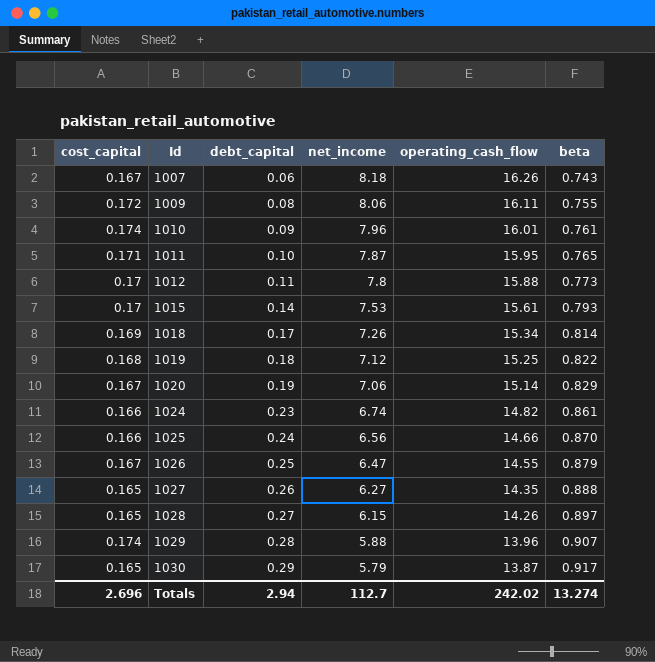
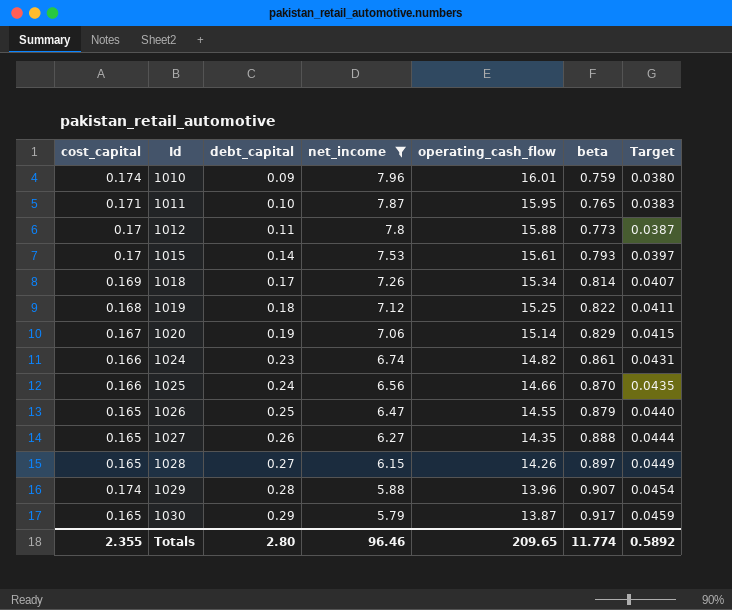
filter: none -> net_income <= 7.96
column Target | formula: none -> [beta] * 0.05
1010 | beta: 0.761 -> 0.759
1026 | cost_capital: 0.167 -> 0.165
Totals | cost_capital: 2.696 -> 2.355
Totals | debt_capital: 2.94 -> 2.80
Totals | net_income: 112.7 -> 96.46
Totals | operating_cash_flow: 242.02 -> 209.65
Totals | beta: 13.274 -> 11.774

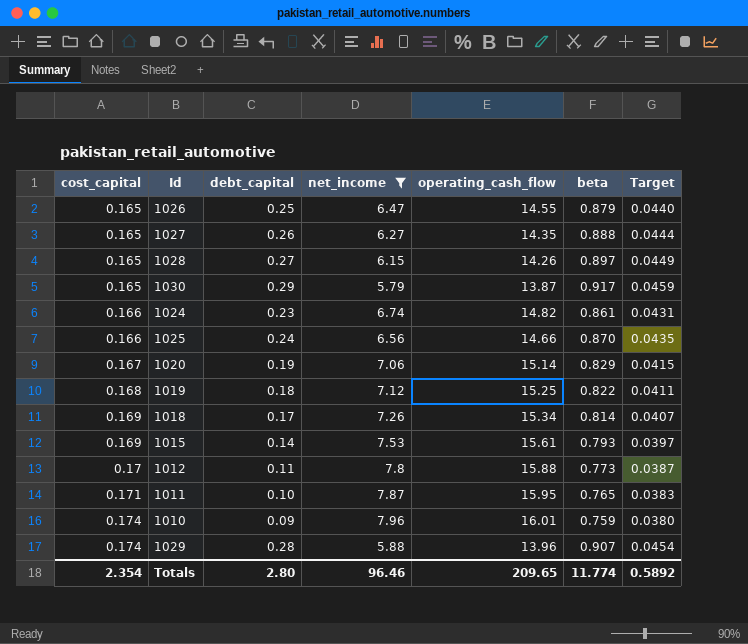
row order: Id ascending -> cost_capital ascending
1015 | cost_capital: 0.17 -> 0.169
Totals | cost_capital: 2.355 -> 2.354

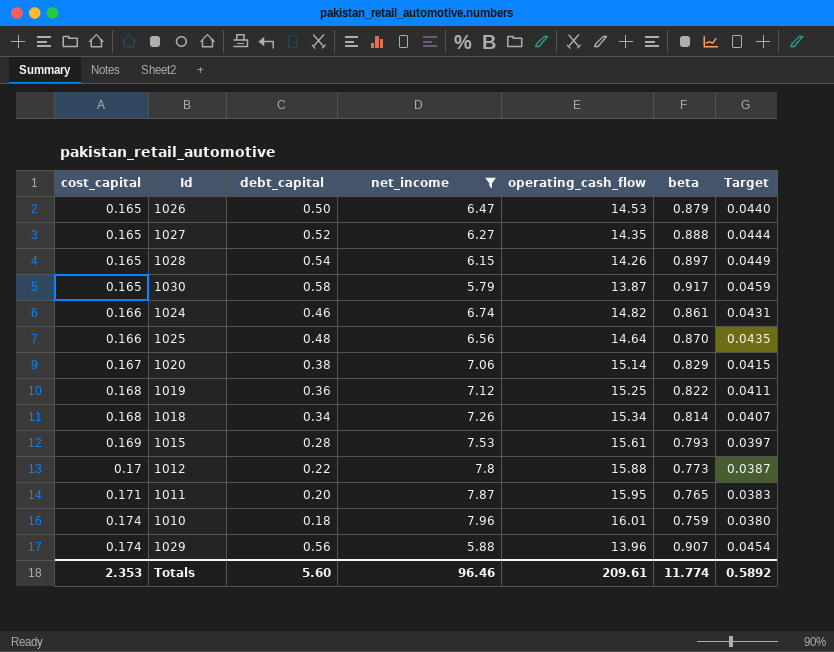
1026 | debt_capital: 0.25 -> 0.50
1026 | operating_cash_flow: 14.55 -> 14.53
1027 | debt_capital: 0.26 -> 0.52
1028 | debt_capital: 0.27 -> 0.54
1030 | debt_capital: 0.29 -> 0.58
1024 | debt_capital: 0.23 -> 0.46
1025 | debt_capital: 0.24 -> 0.48
1025 | operating_cash_flow: 14.66 -> 14.64
1020 | debt_capital: 0.19 -> 0.38
1019 | debt_capital: 0.18 -> 0.36
1018 | cost_capital: 0.169 -> 0.168
1018 | debt_capital: 0.17 -> 0.34
1015 | debt_capital: 0.14 -> 0.28
1012 | debt_capital: 0.11 -> 0.22
1011 | debt_capital: 0.10 -> 0.20
1010 | debt_capital: 0.09 -> 0.18
1029 | debt_capital: 0.28 -> 0.56
Totals | cost_capital: 2.354 -> 2.353
Totals | debt_capital: 2.80 -> 5.60
Totals | operating_cash_flow: 209.65 -> 209.61

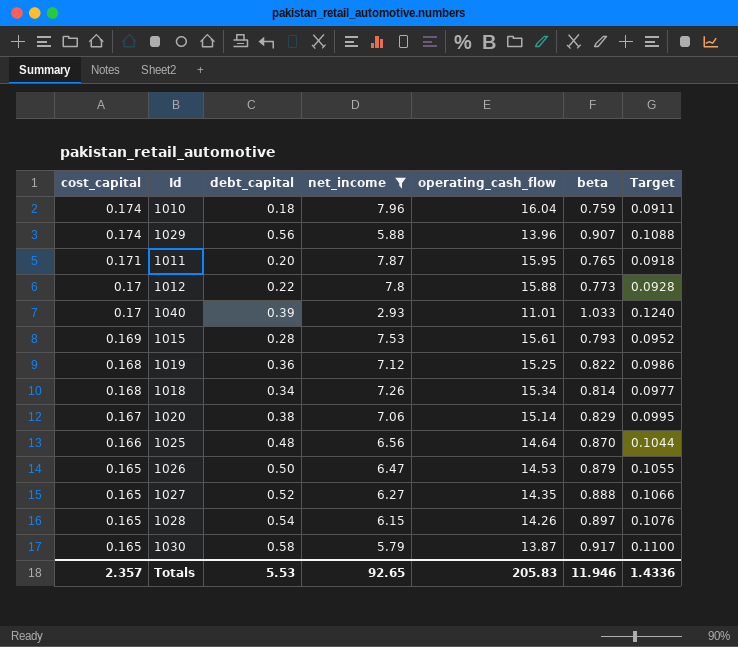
row order: cost_capital ascending -> cost_capital descending
column Target | formula: [beta] * 0.05 -> [beta] * 0.12
row 1024: 0.166 | 0.46 | 6.74 | 14.82 | 0.861 | 0.0431 -> none
1010 | operating_cash_flow: 16.01 -> 16.04
row 1040: none -> 0.17 | 0.39 | 2.93 | 11.01 | 1.033 | 0.1240
Totals | cost_capital: 2.353 -> 2.357
Totals | debt_capital: 5.60 -> 5.53
Totals | net_income: 96.46 -> 92.65
Totals | operating_cash_flow: 209.61 -> 205.83
Totals | beta: 11.774 -> 11.946
Totals | Target: 0.5892 -> 1.4336

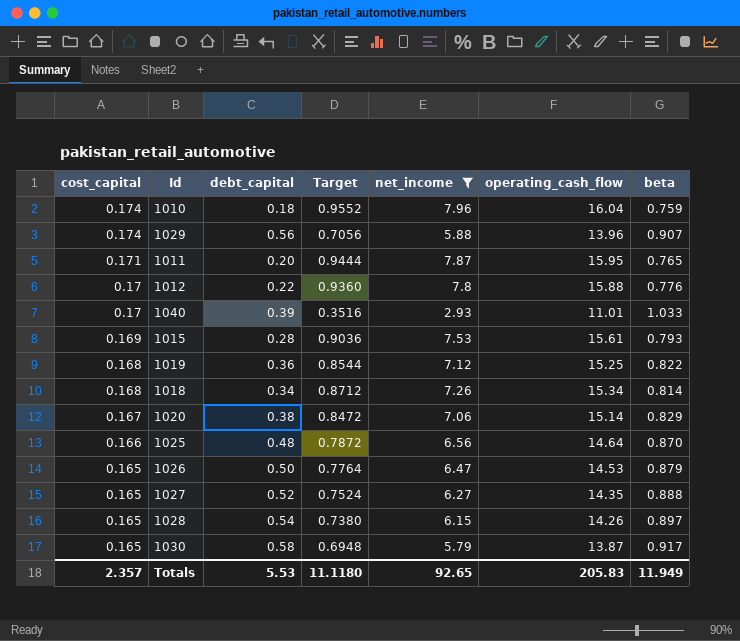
column Target | formula: [beta] * 0.12 -> [net_income] * 0.12
column Target | position: 7 -> 4
1012 | beta: 0.773 -> 0.776
Totals | Target: 1.4336 -> 11.1180
Totals | beta: 11.946 -> 11.949

